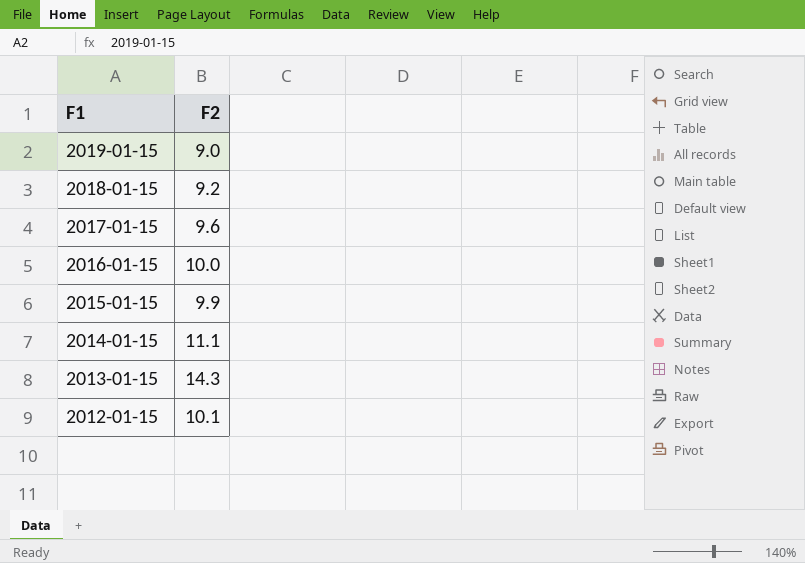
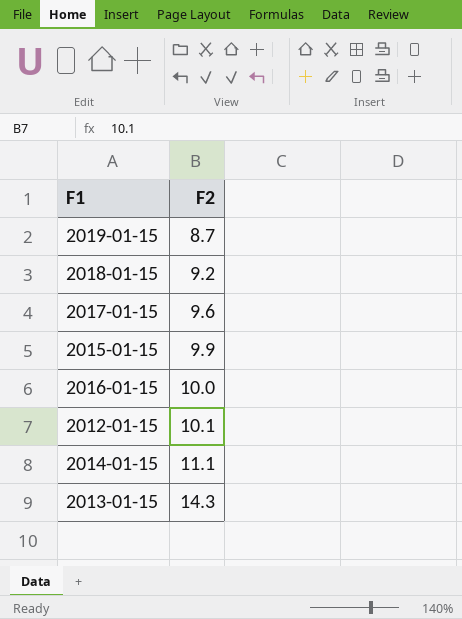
row order: F1 descending -> F2 ascending
2019-01-15 | F2: 9.0 -> 8.7

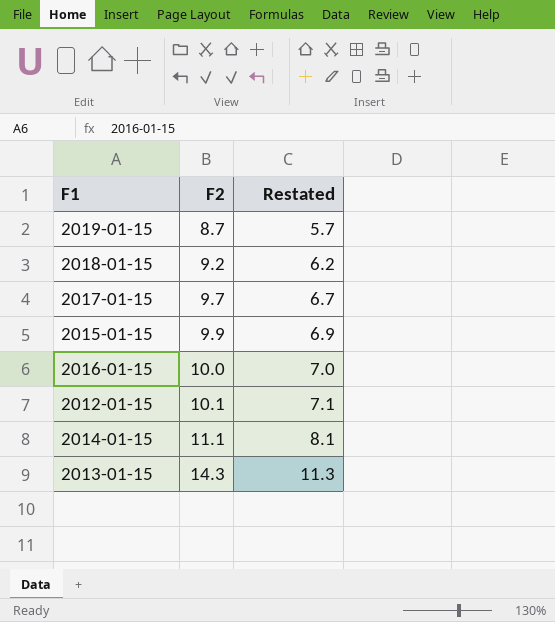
column Restated | formula: none -> [F2] - 3
2017-01-15 | F2: 9.6 -> 9.7

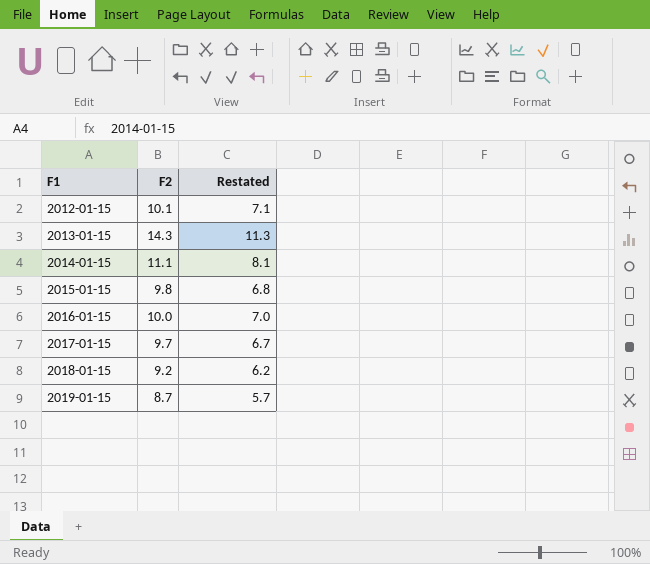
row order: F2 ascending -> F1 ascending
2015-01-15 | F2: 9.9 -> 9.8
2015-01-15 | Restated: 6.9 -> 6.8

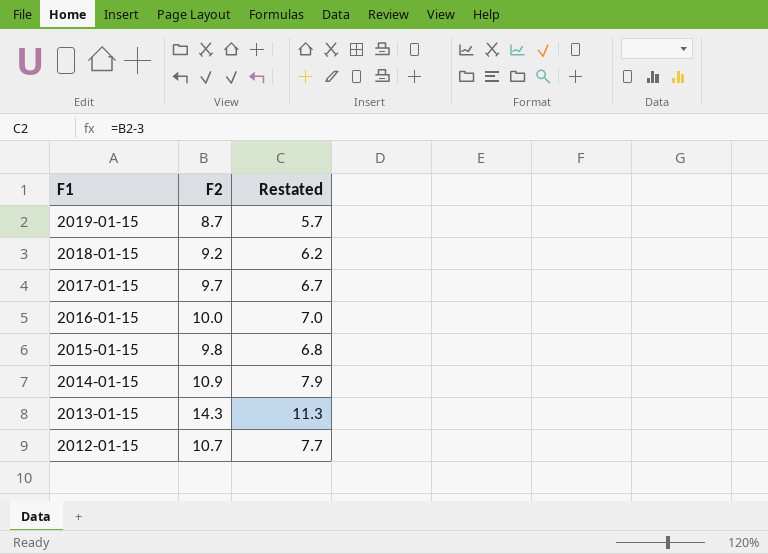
row order: F1 ascending -> F1 descending
2014-01-15 | F2: 11.1 -> 10.9
2014-01-15 | Restated: 8.1 -> 7.9
2012-01-15 | F2: 10.1 -> 10.7
2012-01-15 | Restated: 7.1 -> 7.7

